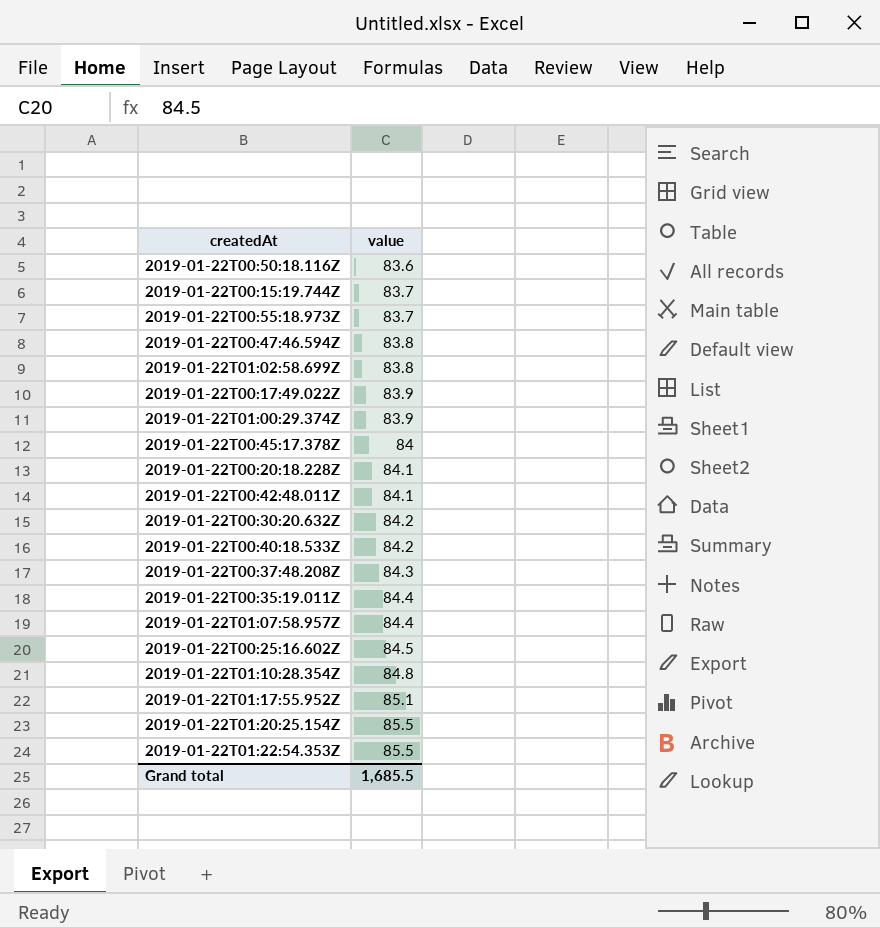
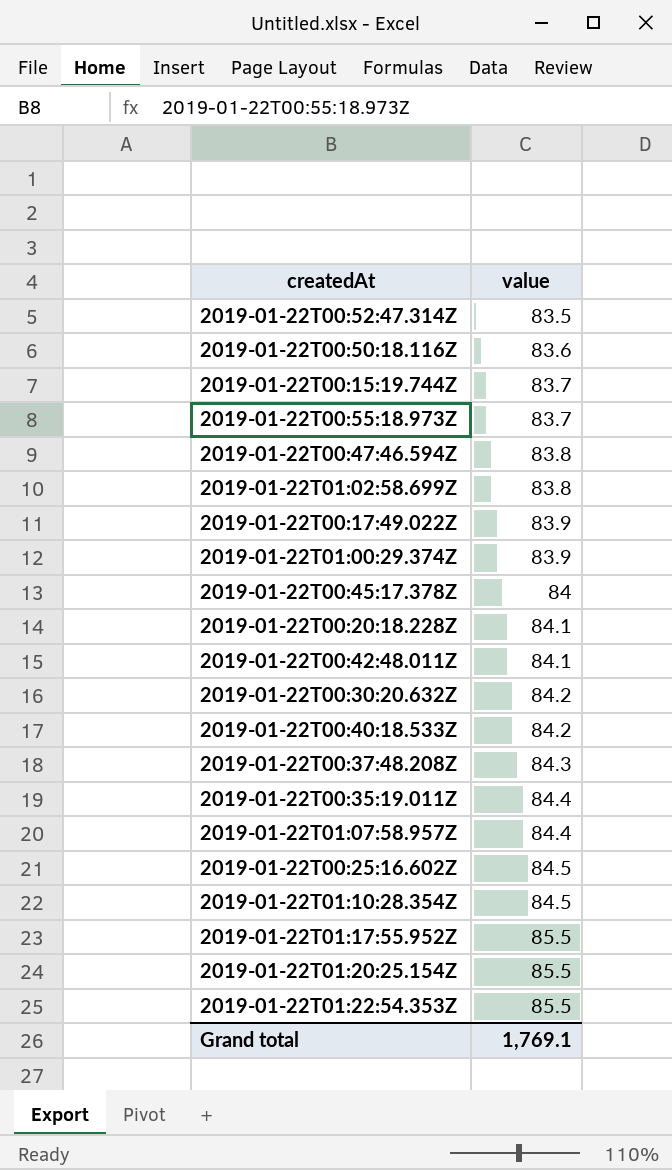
row 2019-01-22T00:52:47.314Z: none -> 83.5
2019-01-22T01:10:28.354Z | value: 84.8 -> 84.5
2019-01-22T01:17:55.952Z | value: 85.1 -> 85.5
Grand total | value: 1,685.5 -> 1,769.1

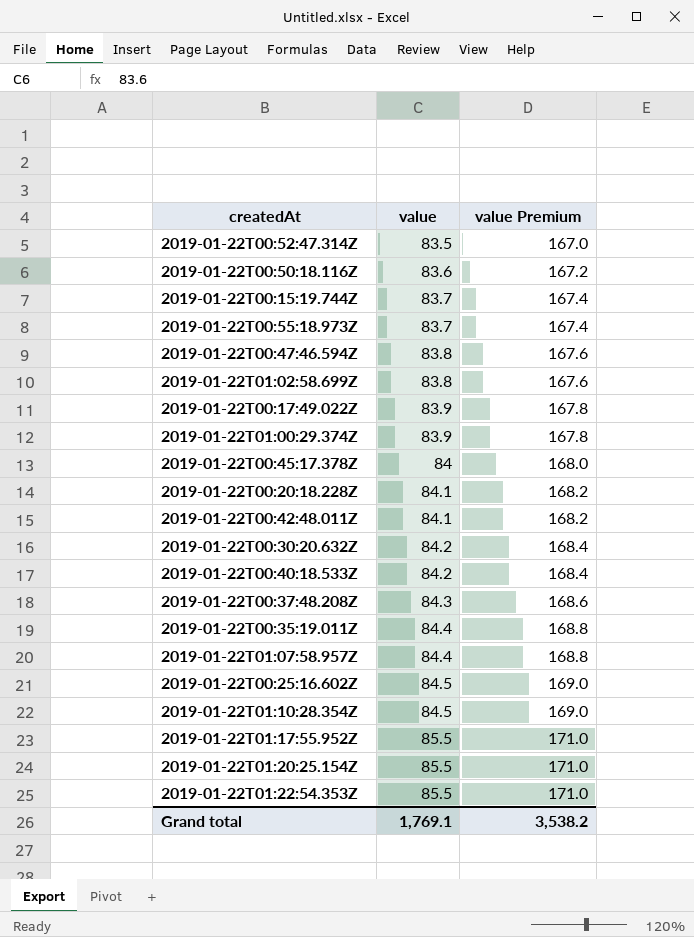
column value Premium | formula: none -> [value] * 2

